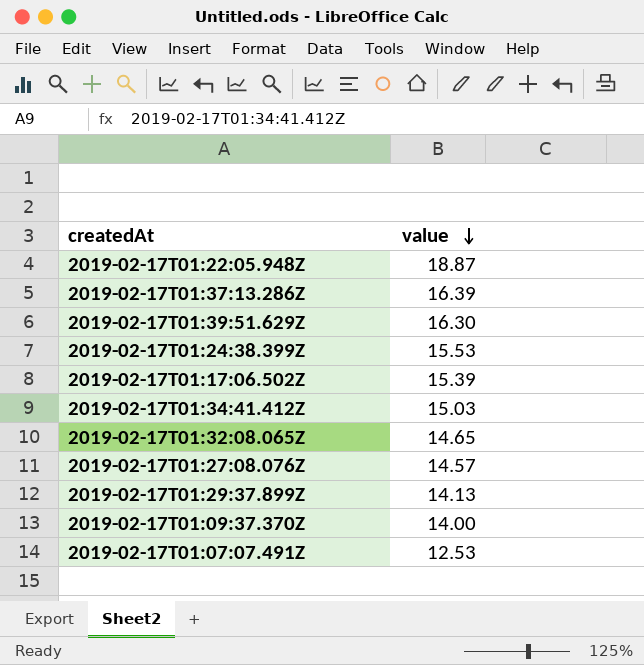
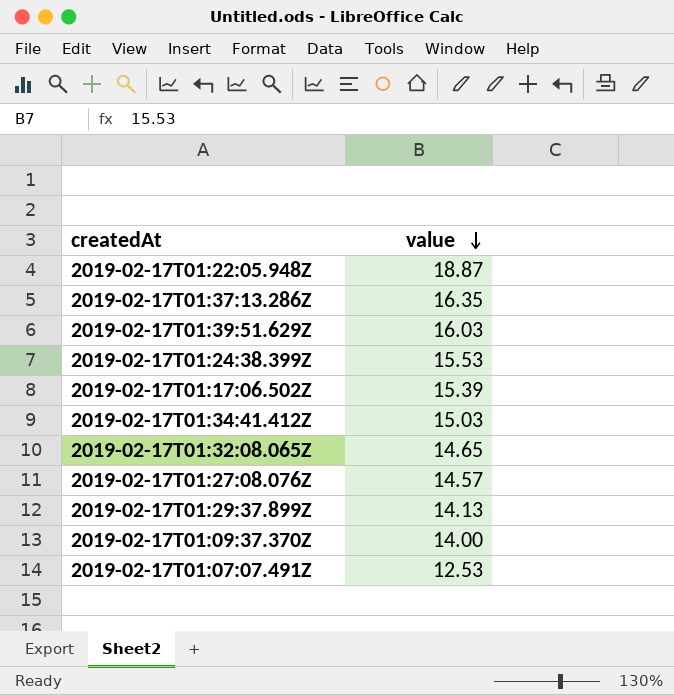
2019-02-17T01:37:13.286Z | value: 16.39 -> 16.35
2019-02-17T01:39:51.629Z | value: 16.30 -> 16.03

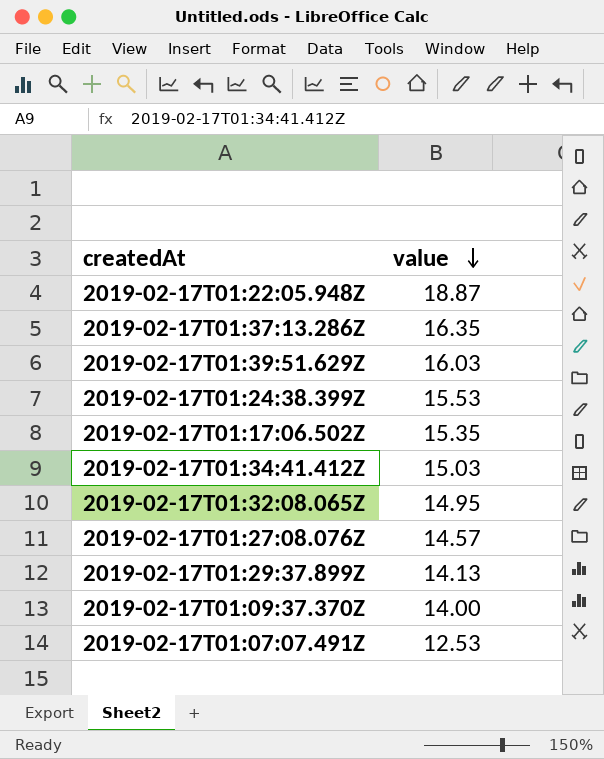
2019-02-17T01:17:06.502Z | value: 15.39 -> 15.35
2019-02-17T01:32:08.065Z | value: 14.65 -> 14.95

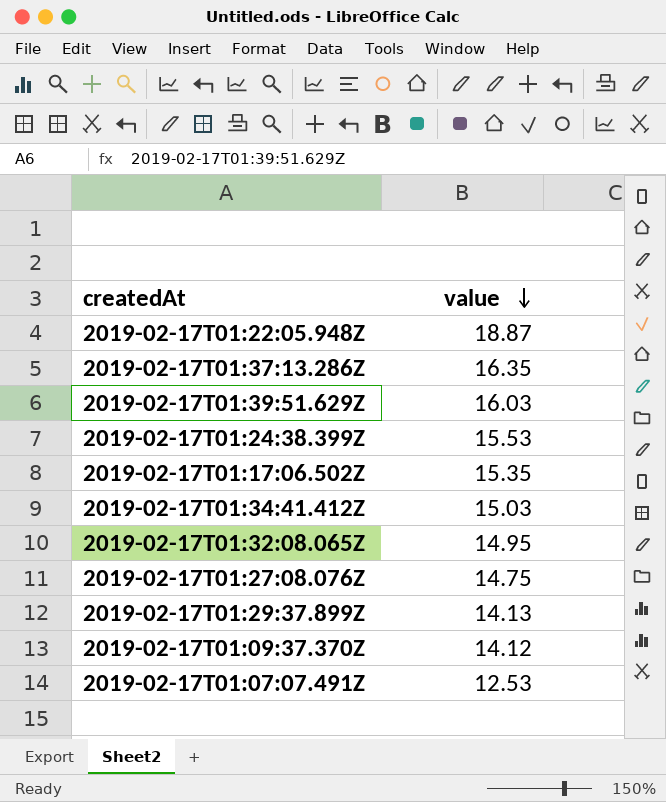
2019-02-17T01:27:08.076Z | value: 14.57 -> 14.75
2019-02-17T01:09:37.370Z | value: 14.00 -> 14.12

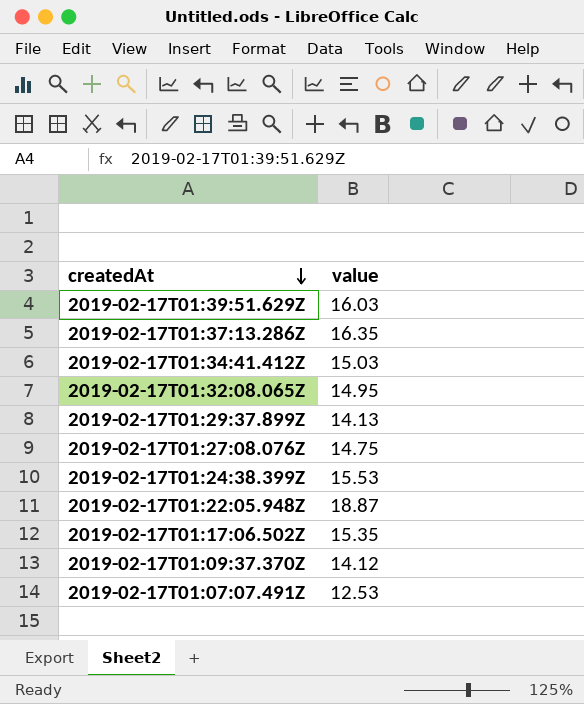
row order: value descending -> createdAt descending

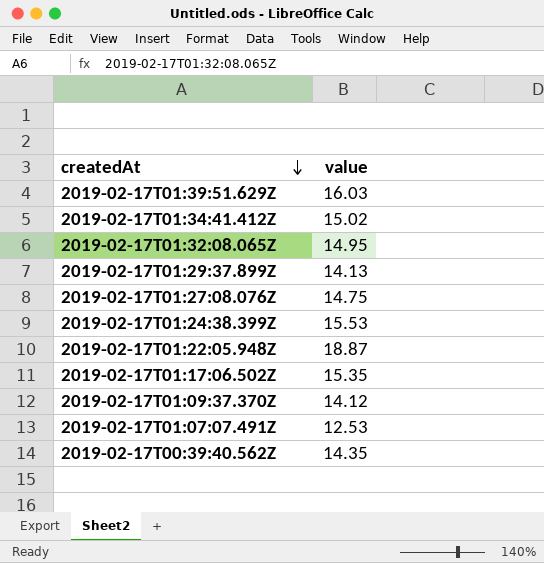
row 2019-02-17T01:37:13.286Z: 16.35 -> none
2019-02-17T01:34:41.412Z | value: 15.03 -> 15.02
row 2019-02-17T00:39:40.562Z: none -> 14.35

